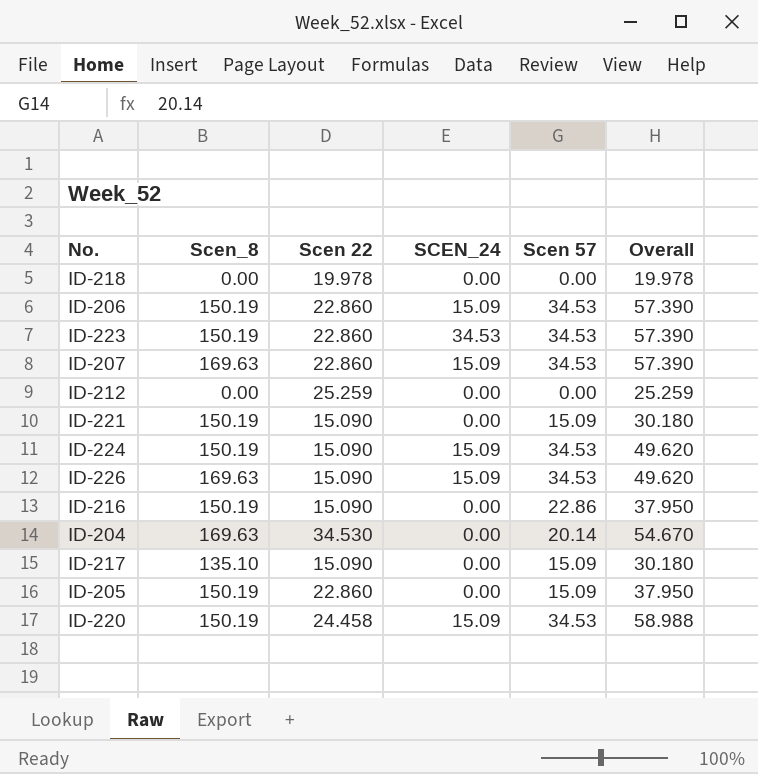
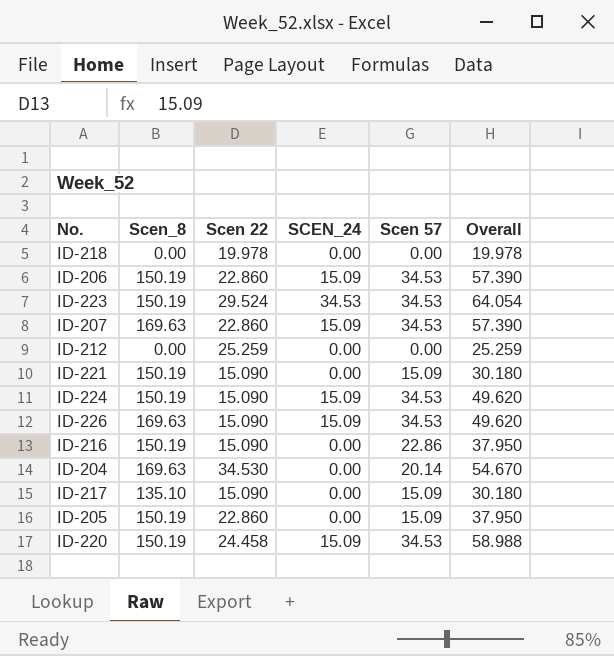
ID-223 | Scen 22: 22.860 -> 29.524
ID-223 | Overall: 57.390 -> 64.054

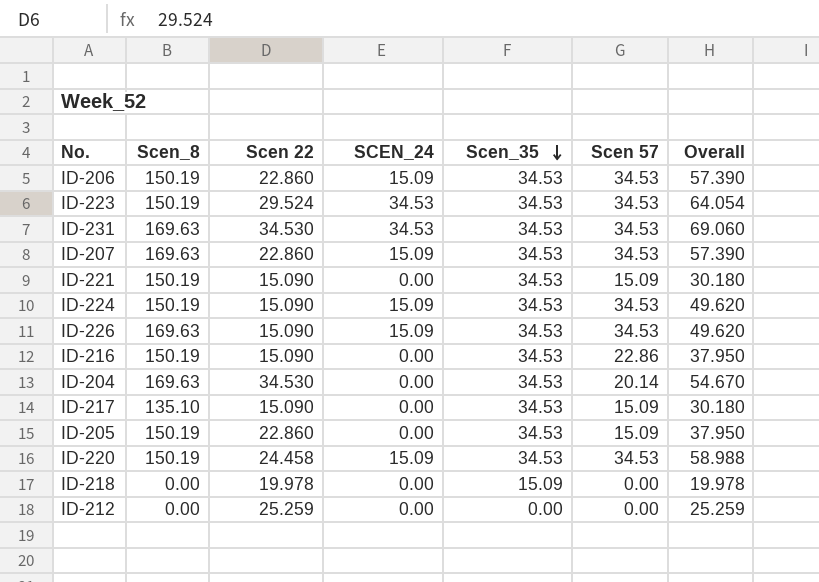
row order: none -> Scen_35 descending
column Scen_35 | position: none -> 5
row ID-231: none -> 169.63 | 34.530 | 34.53 | 34.53 | 34.53 | 69.060

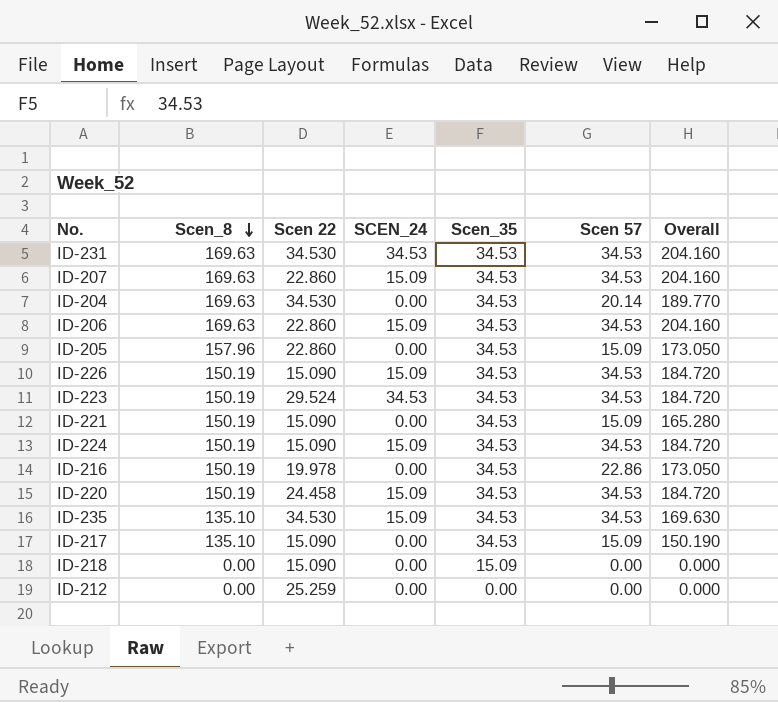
row order: Scen_35 descending -> Scen_8 descending
column Overall | formula: [Scen 22] + [Scen 57] -> [Scen_8] + [Scen 57]
ID-206 | Scen_8: 150.19 -> 169.63
ID-205 | Scen_8: 150.19 -> 157.96
ID-226 | Scen_8: 169.63 -> 150.19
ID-216 | Scen 22: 15.090 -> 19.978
row ID-235: none -> 135.10 | 34.530 | 15.09 | 34.53 | 34.53 | 169.630
ID-218 | Scen 22: 19.978 -> 15.090

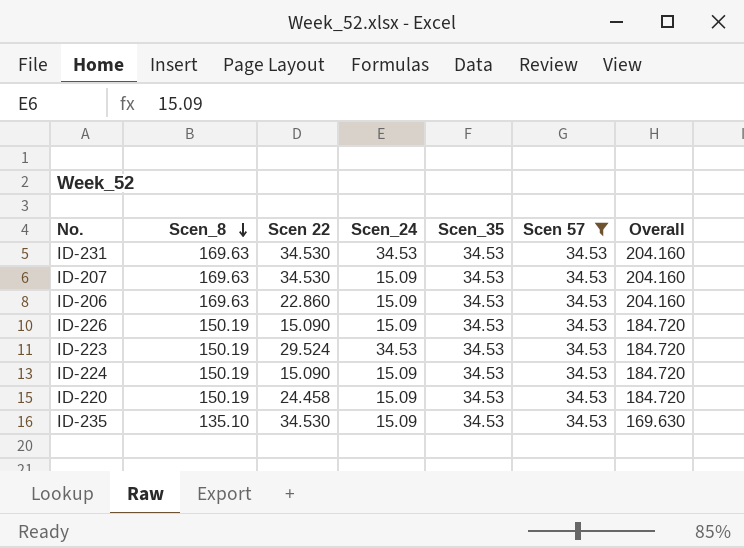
filter: none -> Scen 57 = 34.53
column name: SCEN_24 -> Scen_24
ID-207 | Scen 22: 22.860 -> 34.530

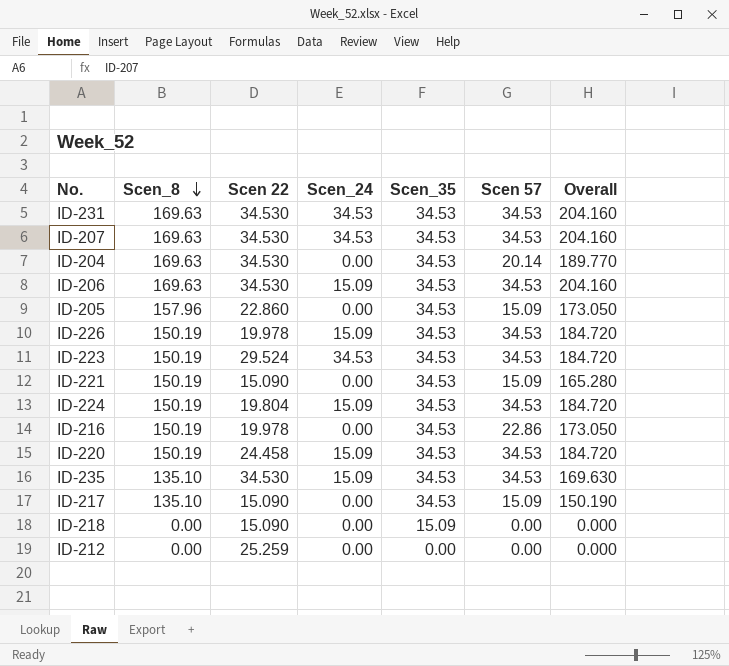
filter: Scen 57 = 34.53 -> none
ID-207 | Scen_24: 15.09 -> 34.53
ID-206 | Scen 22: 22.860 -> 34.530
ID-226 | Scen 22: 15.090 -> 19.978
ID-224 | Scen 22: 15.090 -> 19.804

